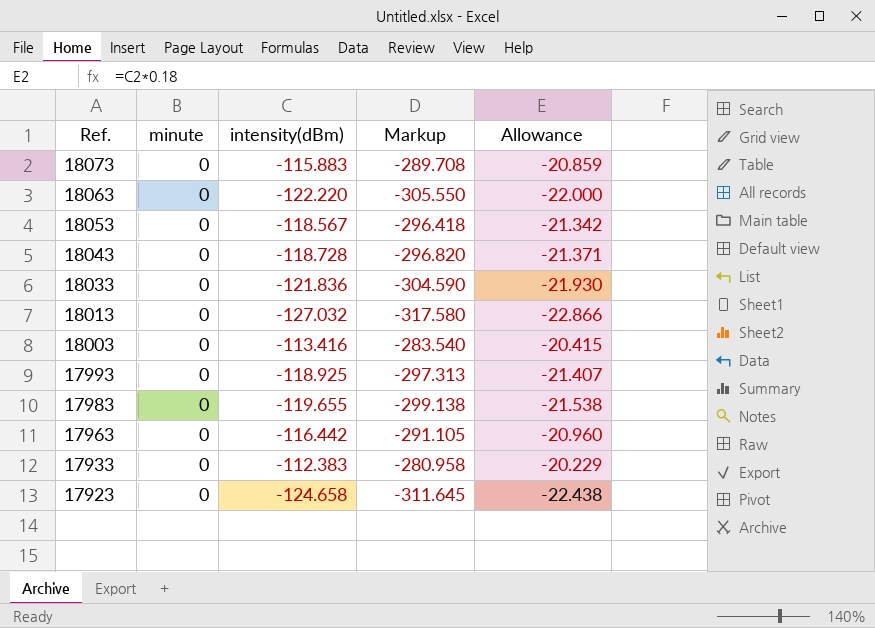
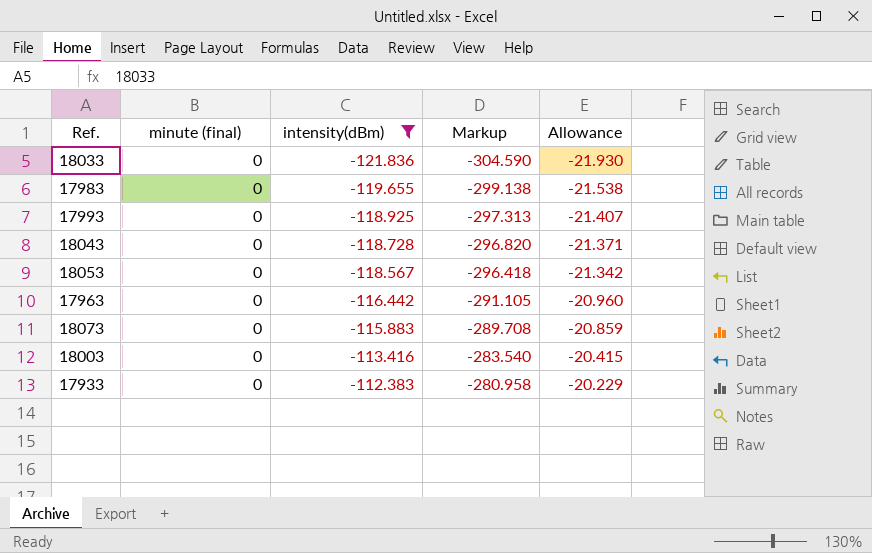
filter: none -> intensity(dBm) >= -121.836
row order: Ref. descending -> intensity(dBm) ascending
column name: minute -> minute (final)

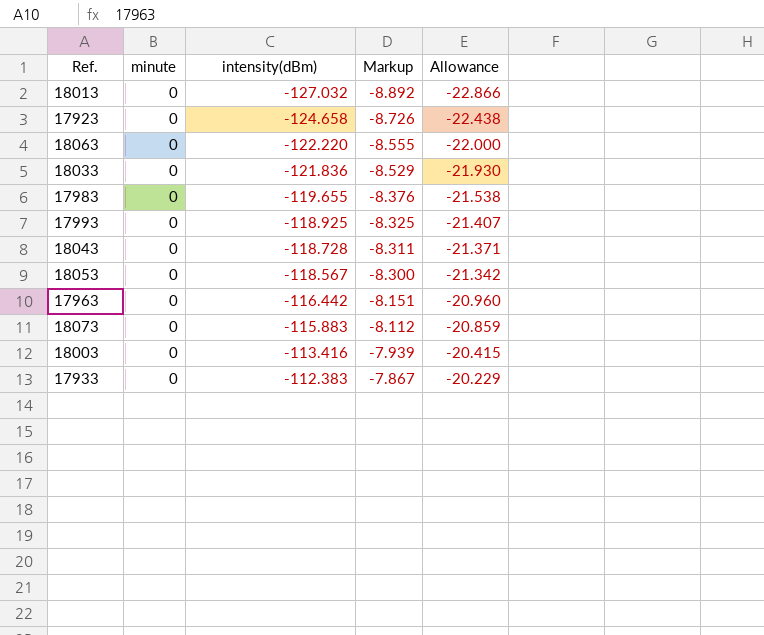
filter: intensity(dBm) >= -121.836 -> none
column name: minute (final) -> minute
column Markup | formula: [intensity(dBm)] * 2.5 -> [intensity(dBm)] * 0.07

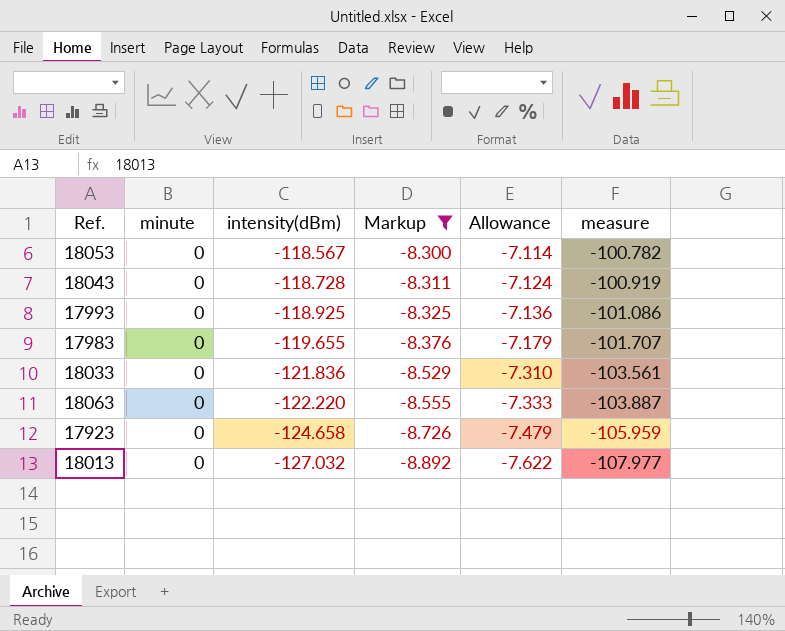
filter: none -> Markup <= -8.300
row order: intensity(dBm) ascending -> intensity(dBm) descending
column Allowance | formula: [intensity(dBm)] * 0.18 -> [intensity(dBm)] * 0.06
column measure | formula: none -> [intensity(dBm)] * 0.85

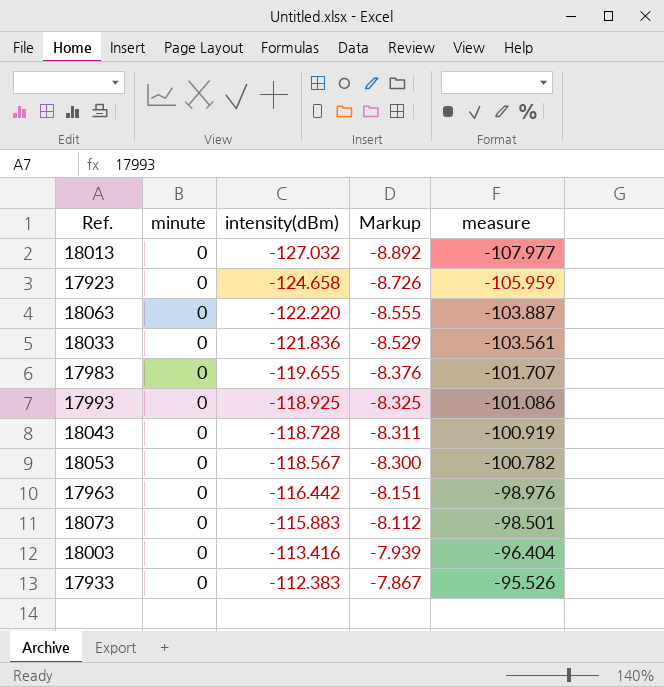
filter: Markup <= -8.300 -> none
row order: intensity(dBm) descending -> intensity(dBm) ascending
column Allowance | formula: [intensity(dBm)] * 0.06 -> none

